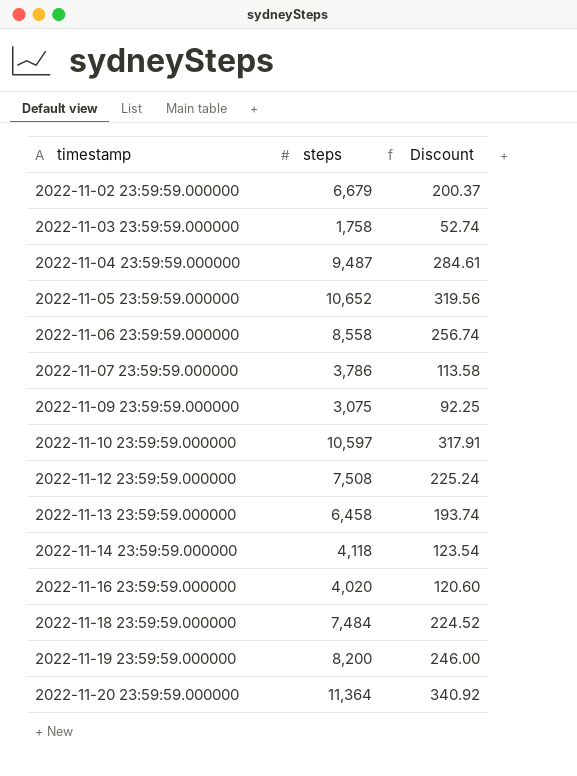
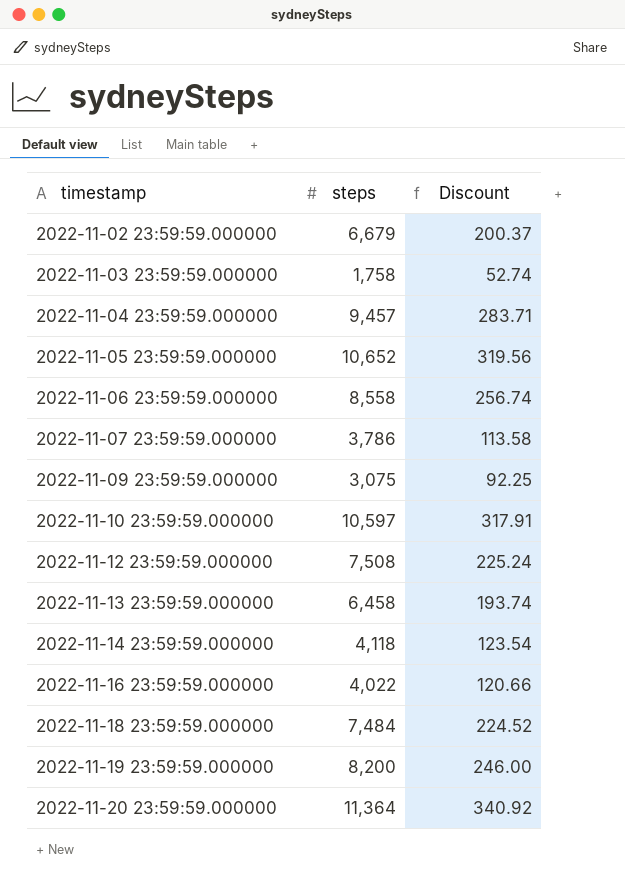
2022-11-04 23:59:59.000000 | steps: 9,487 -> 9,457
2022-11-04 23:59:59.000000 | Discount: 284.61 -> 283.71
2022-11-16 23:59:59.000000 | steps: 4,020 -> 4,022
2022-11-16 23:59:59.000000 | Discount: 120.60 -> 120.66

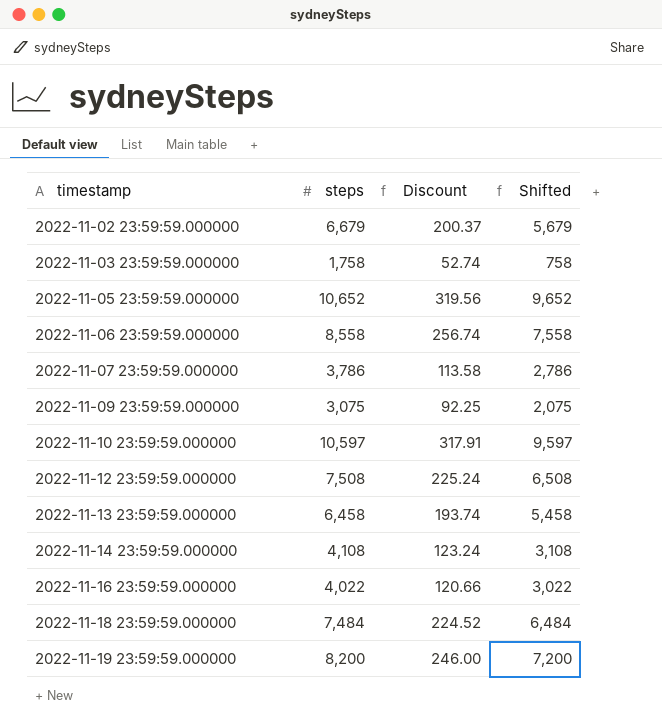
column Shifted | formula: none -> [steps] - 1000
row 2022-11-04 23:59:59.000000: 9,457 | 283.71 -> none
row 2022-11-20 23:59:59.000000: 11,364 | 340.92 -> none
2022-11-14 23:59:59.000000 | steps: 4,118 -> 4,108
2022-11-14 23:59:59.000000 | Discount: 123.54 -> 123.24

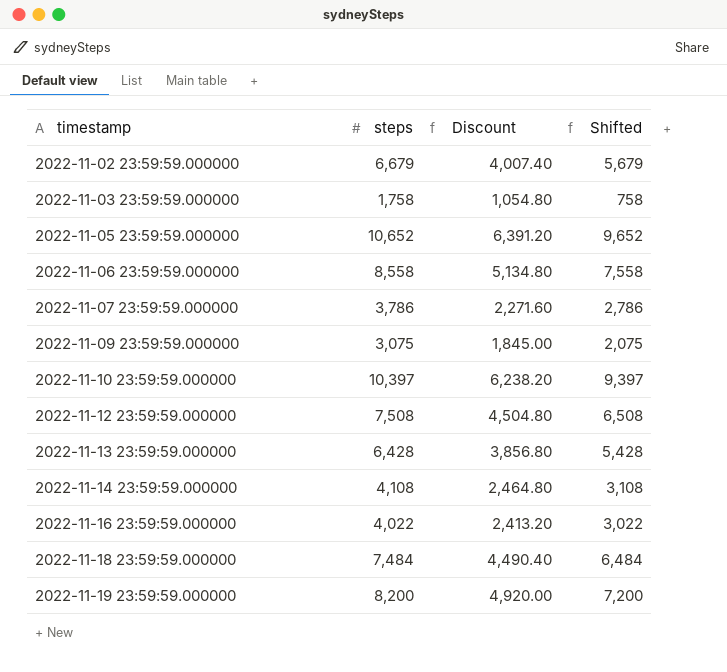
column Discount | formula: [steps] * 0.03 -> [steps] * 0.6
2022-11-10 23:59:59.000000 | steps: 10,597 -> 10,397
2022-11-10 23:59:59.000000 | Shifted: 9,597 -> 9,397
2022-11-13 23:59:59.000000 | steps: 6,458 -> 6,428
2022-11-13 23:59:59.000000 | Shifted: 5,458 -> 5,428

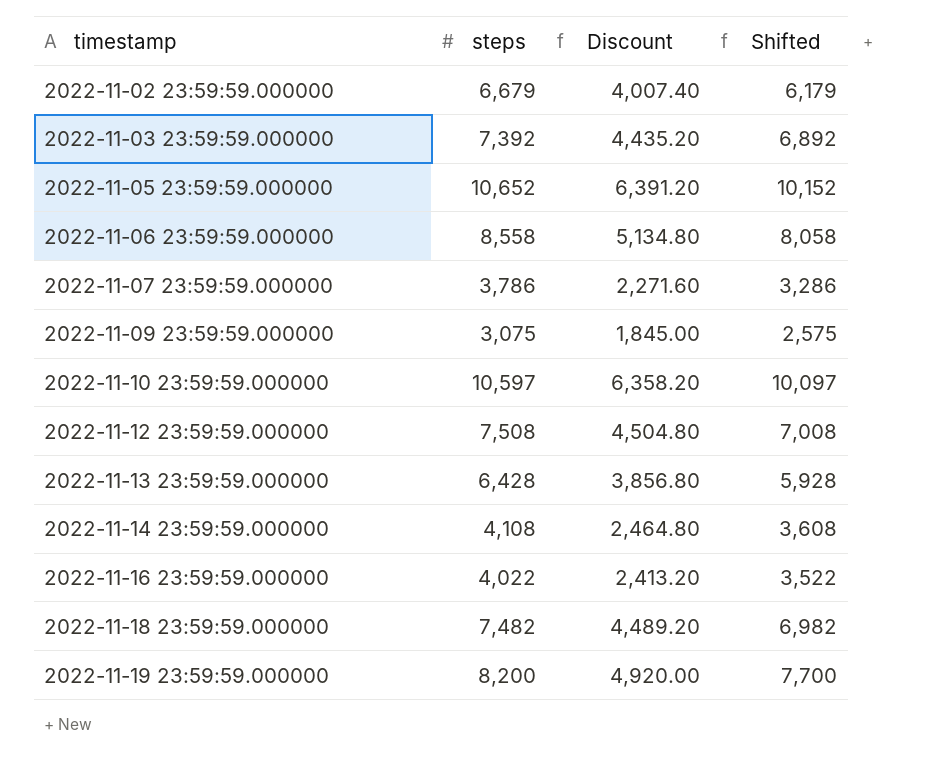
column Shifted | formula: [steps] - 1000 -> [steps] - 500
2022-11-03 23:59:59.000000 | steps: 1,758 -> 7,392
2022-11-03 23:59:59.000000 | Discount: 1,054.80 -> 4,435.20
2022-11-10 23:59:59.000000 | steps: 10,397 -> 10,597
2022-11-10 23:59:59.000000 | Discount: 6,238.20 -> 6,358.20
2022-11-18 23:59:59.000000 | steps: 7,484 -> 7,482
2022-11-18 23:59:59.000000 | Discount: 4,490.40 -> 4,489.20

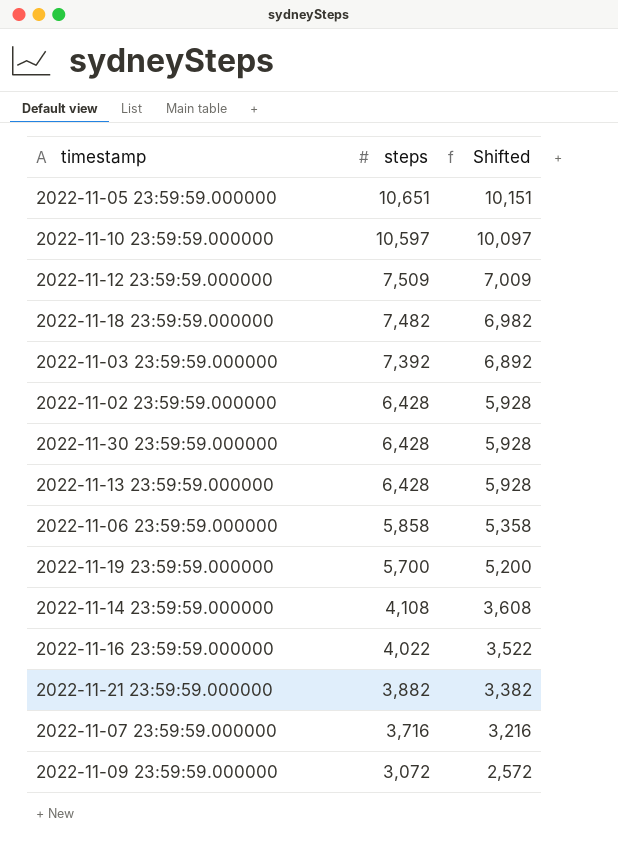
row order: timestamp ascending -> steps descending
column Discount | formula: [steps] * 0.6 -> none
2022-11-05 23:59:59.000000 | steps: 10,652 -> 10,651
2022-11-05 23:59:59.000000 | Shifted: 10,152 -> 10,151
2022-11-12 23:59:59.000000 | steps: 7,508 -> 7,509
2022-11-12 23:59:59.000000 | Shifted: 7,008 -> 7,009
2022-11-02 23:59:59.000000 | steps: 6,679 -> 6,428
2022-11-02 23:59:59.000000 | Shifted: 6,179 -> 5,928
row 2022-11-30 23:59:59.000000: none -> 6,428 | 5,928
2022-11-06 23:59:59.000000 | steps: 8,558 -> 5,858
2022-11-06 23:59:59.000000 | Shifted: 8,058 -> 5,358
2022-11-19 23:59:59.000000 | steps: 8,200 -> 5,700
2022-11-19 23:59:59.000000 | Shifted: 7,700 -> 5,200
row 2022-11-21 23:59:59.000000: none -> 3,882 | 3,382
2022-11-07 23:59:59.000000 | steps: 3,786 -> 3,716
2022-11-07 23:59:59.000000 | Shifted: 3,286 -> 3,216
2022-11-09 23:59:59.000000 | steps: 3,075 -> 3,072
2022-11-09 23:59:59.000000 | Shifted: 2,575 -> 2,572

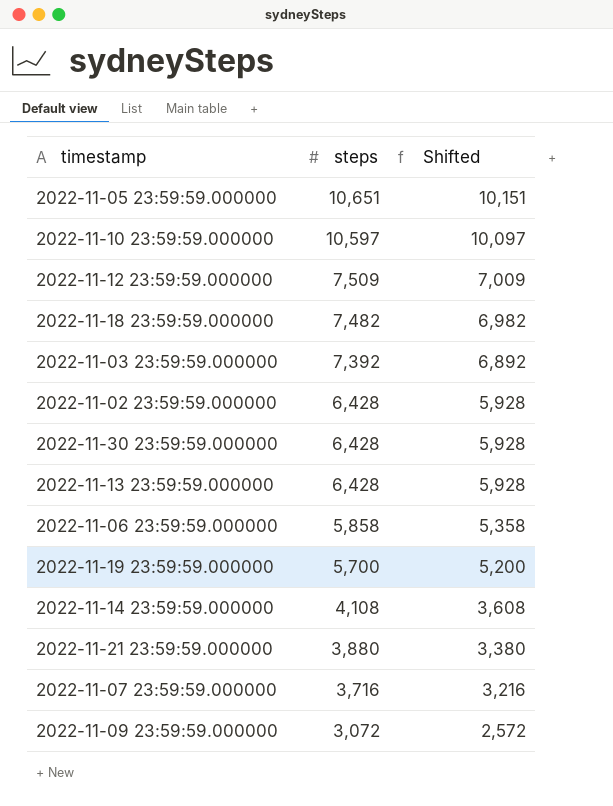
row 2022-11-16 23:59:59.000000: 4,022 | 3,522 -> none
2022-11-21 23:59:59.000000 | steps: 3,882 -> 3,880
2022-11-21 23:59:59.000000 | Shifted: 3,382 -> 3,380

